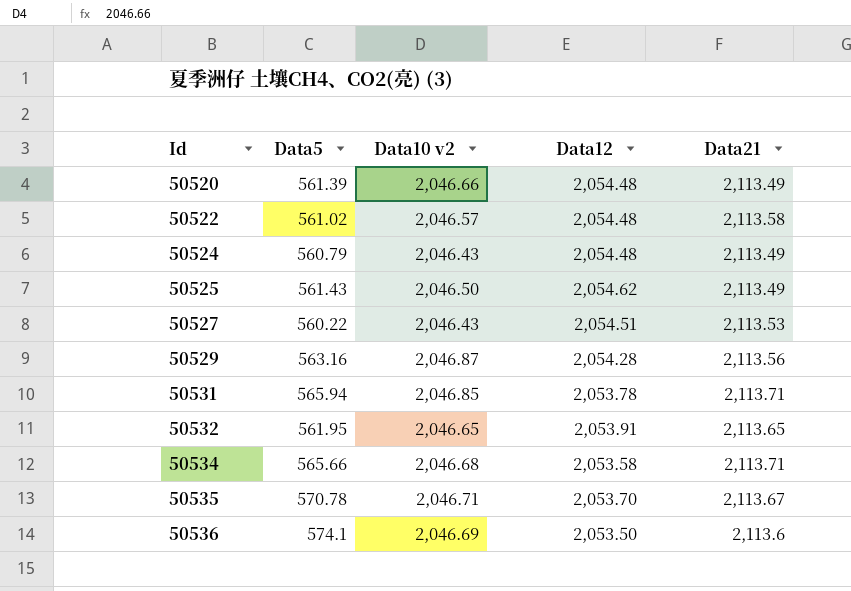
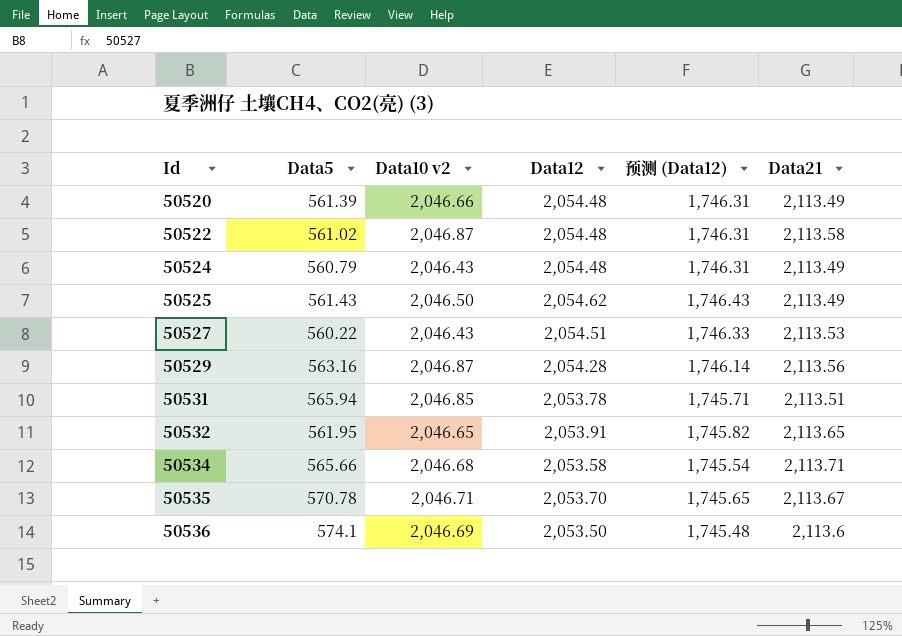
column 预测 (Data12) | formula: none -> [Data12] * 0.85
50522 | Data10 v2: 2,046.57 -> 2,046.87
50531 | Data21: 2,113.71 -> 2,113.51

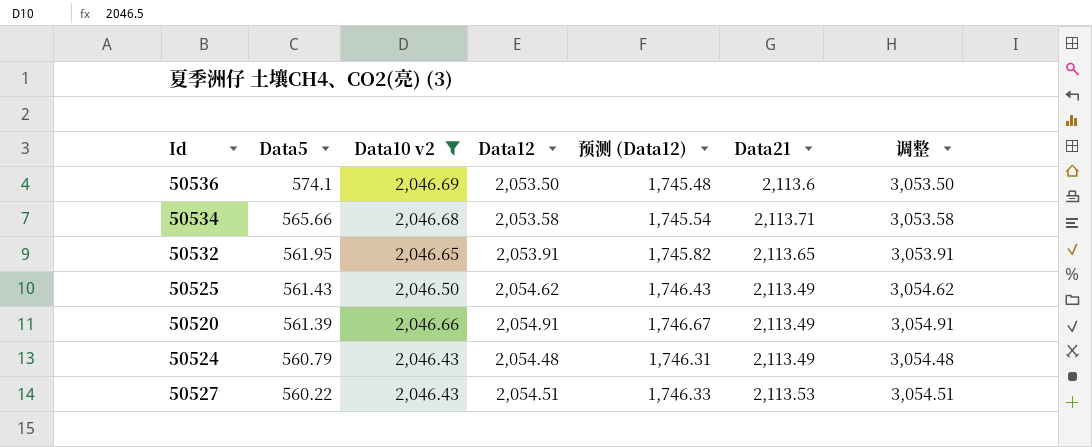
filter: none -> Data10 v2 <= 2,046.69
row order: Id ascending -> Data5 descending
column 调整 | formula: none -> [Data12] + 1000
50520 | Data12: 2,054.48 -> 2,054.91
50520 | 预测 (Data12): 1,746.31 -> 1,746.67

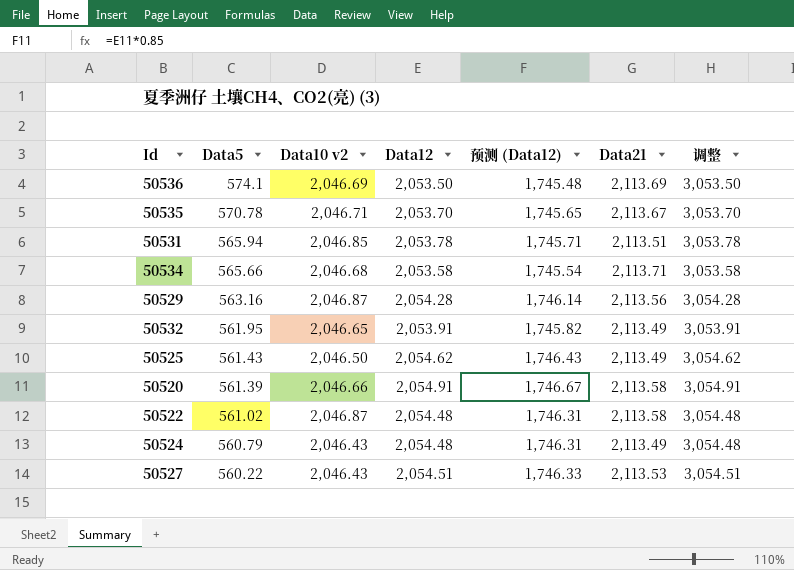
filter: Data10 v2 <= 2,046.69 -> none
50536 | Data21: 2,113.6 -> 2,113.69
50532 | Data21: 2,113.65 -> 2,113.49
50520 | Data21: 2,113.49 -> 2,113.58

